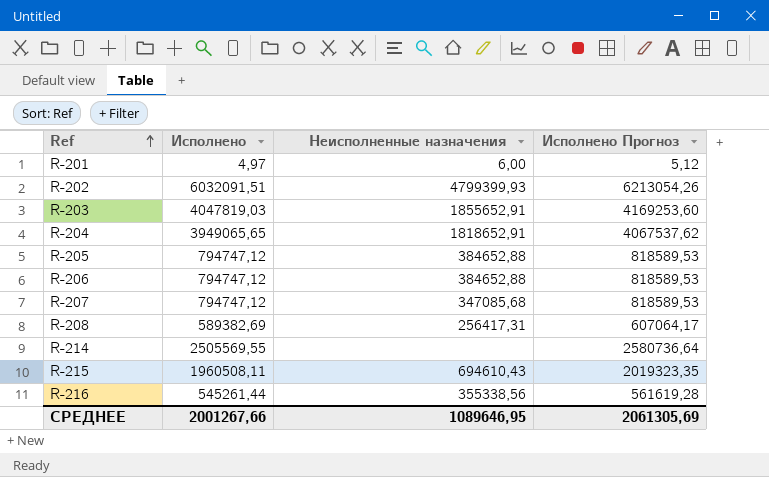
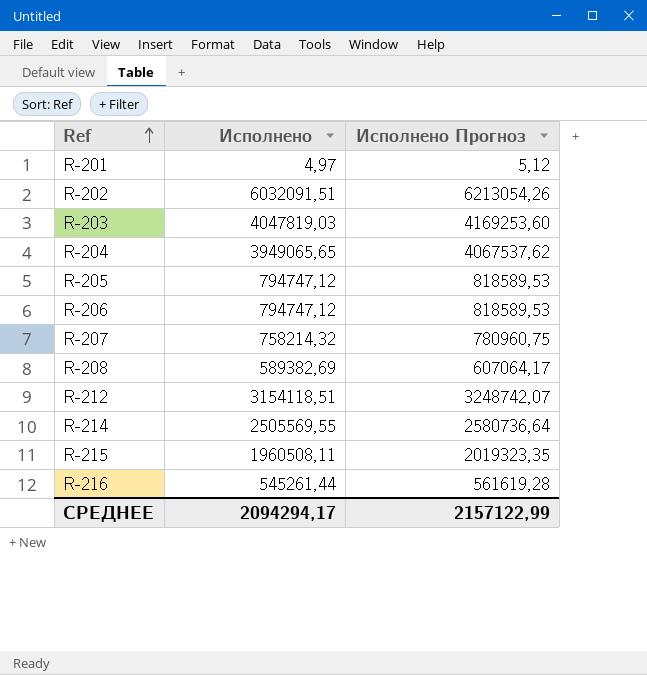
column Неисполненные назначения | position: 3 -> none
R-207 | Исполнено: 794747,12 -> 758214,32
R-207 | Исполнено Прогноз: 818589,53 -> 780960,75
row R-212: none -> 3154118,51 | 3248742,07
СРЕДНЕЕ | Исполнено: 2001267,66 -> 2094294,17
СРЕДНЕЕ | Исполнено Прогноз: 2061305,69 -> 2157122,99

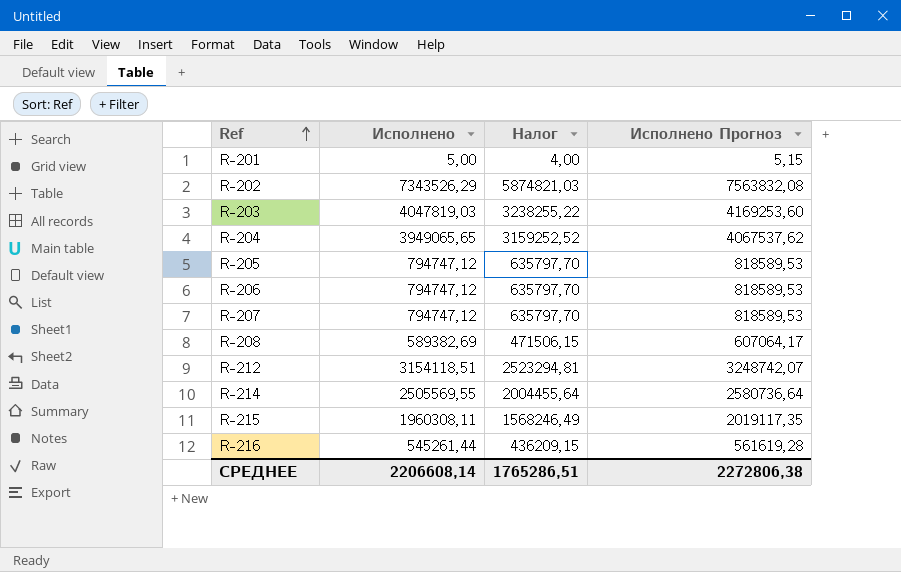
column Налог | formula: none -> [Исполнено] * 0,8
R-201 | Исполнено: 4,97 -> 5,00
R-201 | Исполнено Прогноз: 5,12 -> 5,15
R-202 | Исполнено: 6032091,51 -> 7343526,29
R-202 | Исполнено Прогноз: 6213054,26 -> 7563832,08
R-207 | Исполнено: 758214,32 -> 794747,12
R-207 | Исполнено Прогноз: 780960,75 -> 818589,53
R-215 | Исполнено: 1960508,11 -> 1960308,11
R-215 | Исполнено Прогноз: 2019323,35 -> 2019117,35
СРЕДНЕЕ | Исполнено: 2094294,17 -> 2206608,14
СРЕДНЕЕ | Исполнено Прогноз: 2157122,99 -> 2272806,38

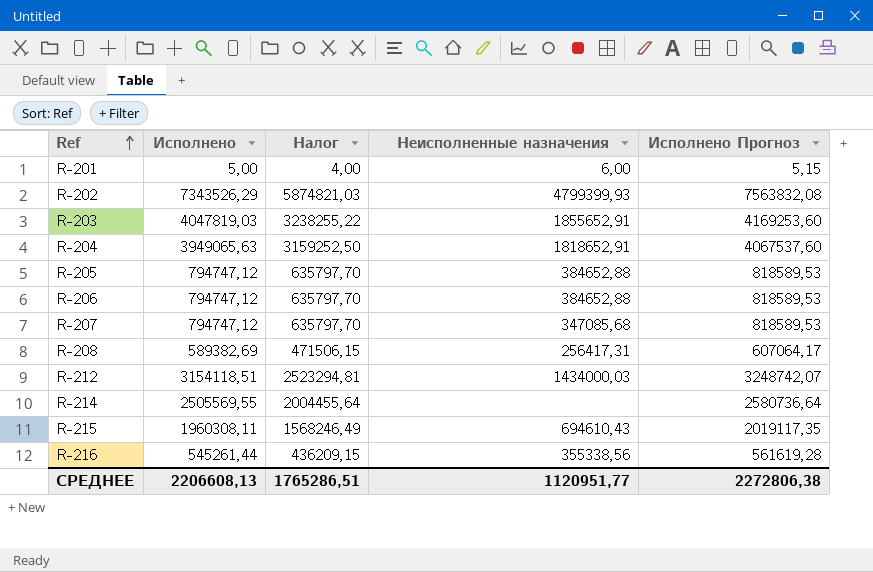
column Неисполненные назначения | position: none -> 4
R-204 | Исполнено: 3949065,65 -> 3949065,63
R-204 | Налог: 3159252,52 -> 3159252,50
R-204 | Исполнено Прогноз: 4067537,62 -> 4067537,60
СРЕДНЕЕ | Исполнено: 2206608,14 -> 2206608,13

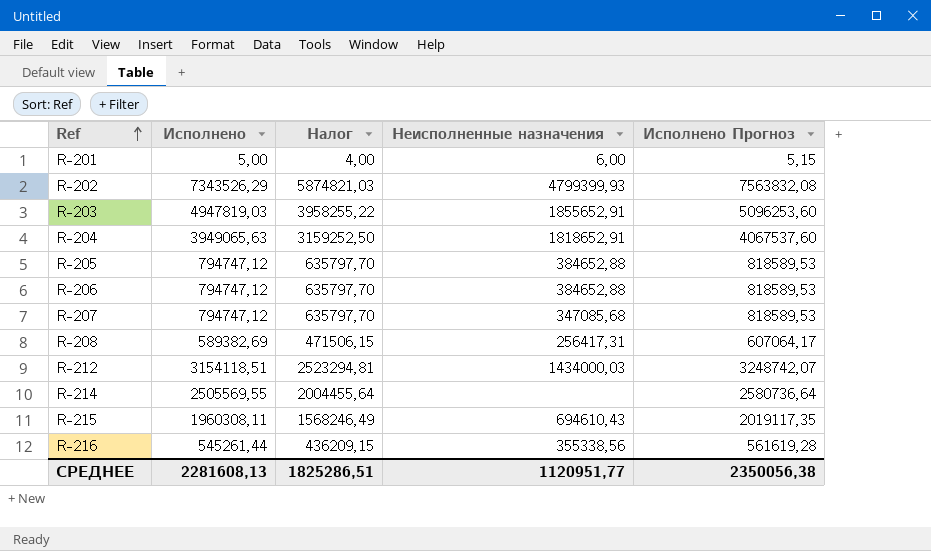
R-203 | Исполнено: 4047819,03 -> 4947819,03
R-203 | Налог: 3238255,22 -> 3958255,22
R-203 | Исполнено Прогноз: 4169253,60 -> 5096253,60
СРЕДНЕЕ | Исполнено: 2206608,13 -> 2281608,13
СРЕДНЕЕ | Налог: 1765286,51 -> 1825286,51
СРЕДНЕЕ | Исполнено Прогноз: 2272806,38 -> 2350056,38

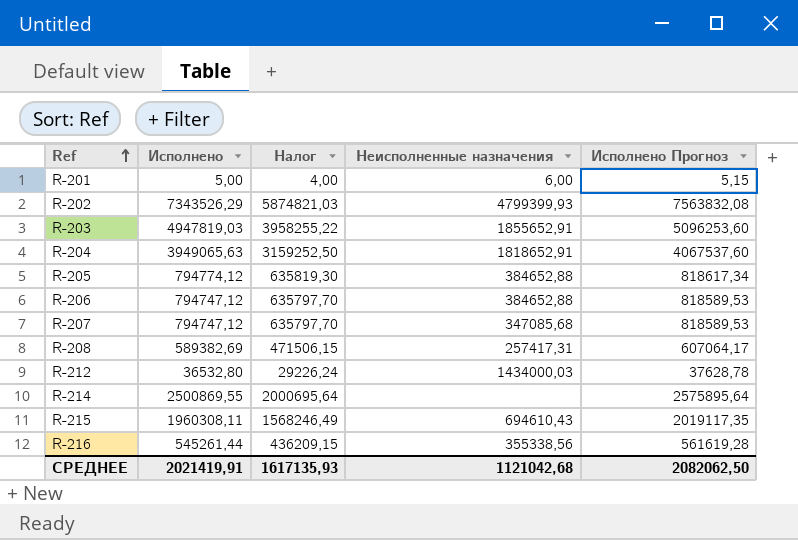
R-205 | Исполнено: 794747,12 -> 794774,12
R-205 | Налог: 635797,70 -> 635819,30
R-205 | Исполнено Прогноз: 818589,53 -> 818617,34
R-208 | Неисполненные назначения: 256417,31 -> 257417,31
R-212 | Исполнено: 3154118,51 -> 36532,80
R-212 | Налог: 2523294,81 -> 29226,24
R-212 | Исполнено Прогноз: 3248742,07 -> 37628,78
R-214 | Исполнено: 2505569,55 -> 2500869,55
R-214 | Налог: 2004455,64 -> 2000695,64
R-214 | Исполнено Прогноз: 2580736,64 -> 2575895,64
СРЕДНЕЕ | Исполнено: 2281608,13 -> 2021419,91
СРЕДНЕЕ | Налог: 1825286,51 -> 1617135,93
СРЕДНЕЕ | Неисполненные назначения: 1120951,77 -> 1121042,68
СРЕДНЕЕ | Исполнено Прогноз: 2350056,38 -> 2082062,50

